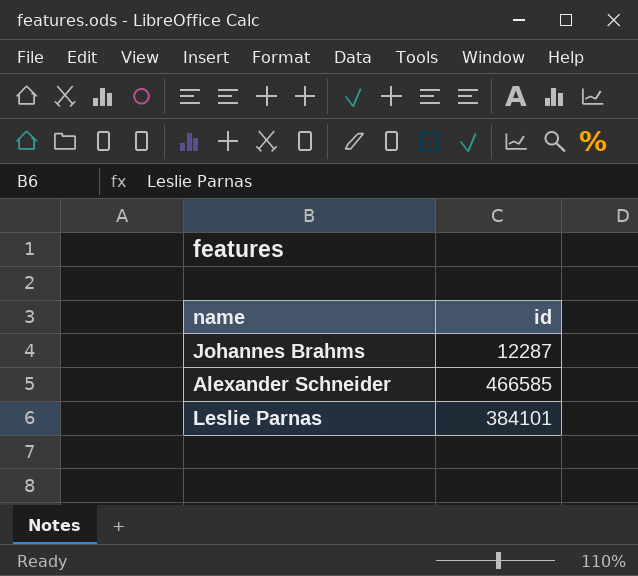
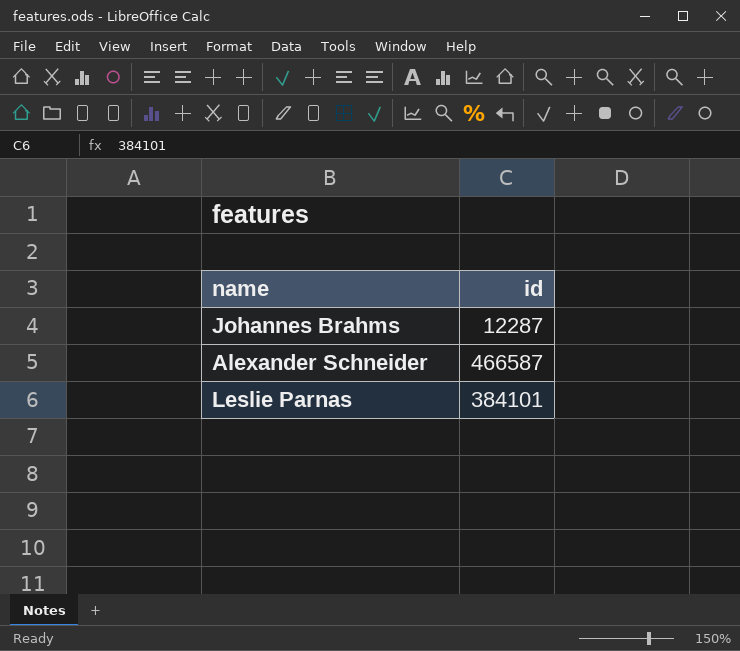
Alexander Schneider | id: 466585 -> 466587

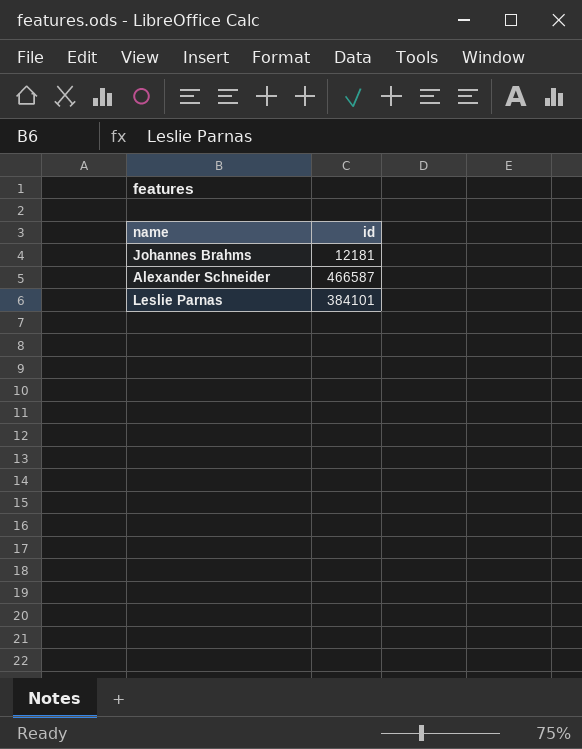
Johannes Brahms | id: 12287 -> 12181

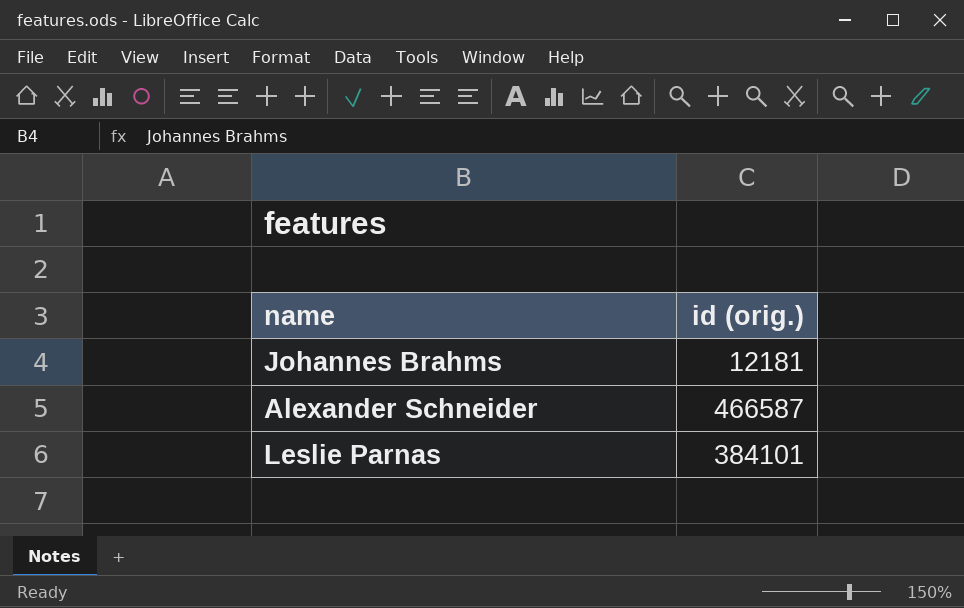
column name: id -> id (orig.)

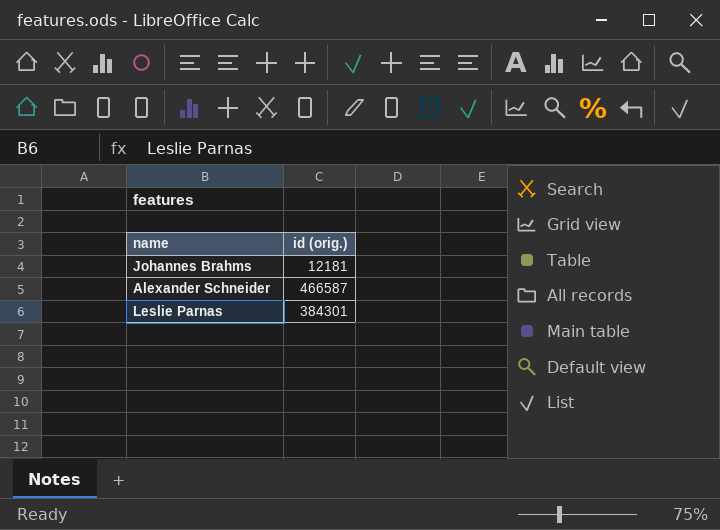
Leslie Parnas | id (orig.): 384101 -> 384301

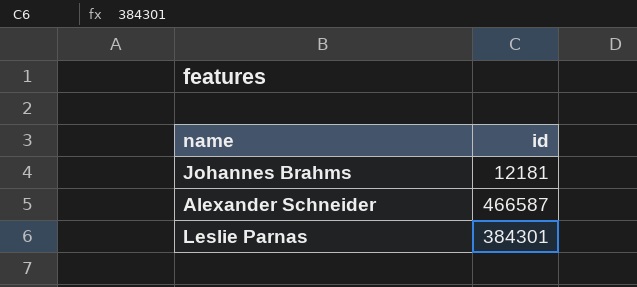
column name: id (orig.) -> id

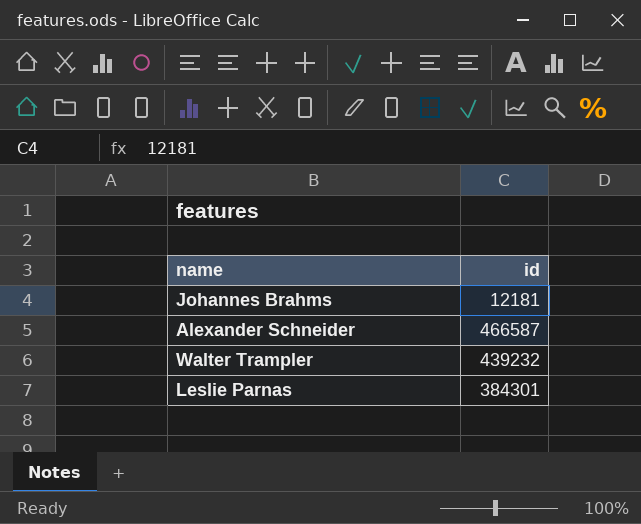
row Walter Trampler: none -> 439232

